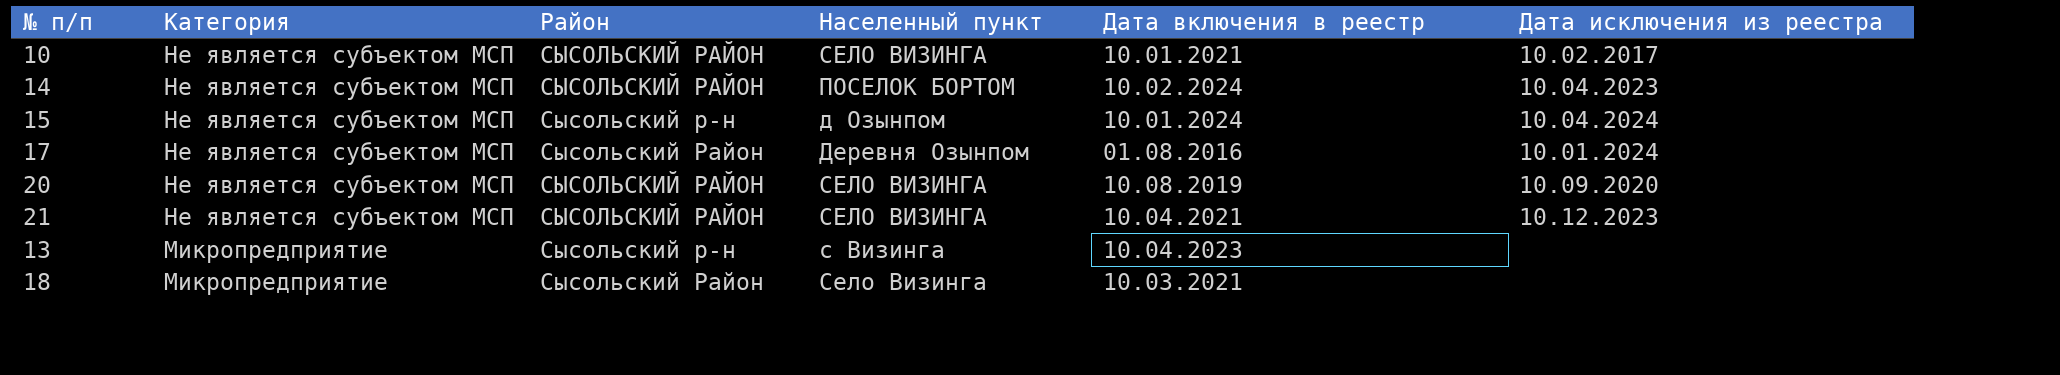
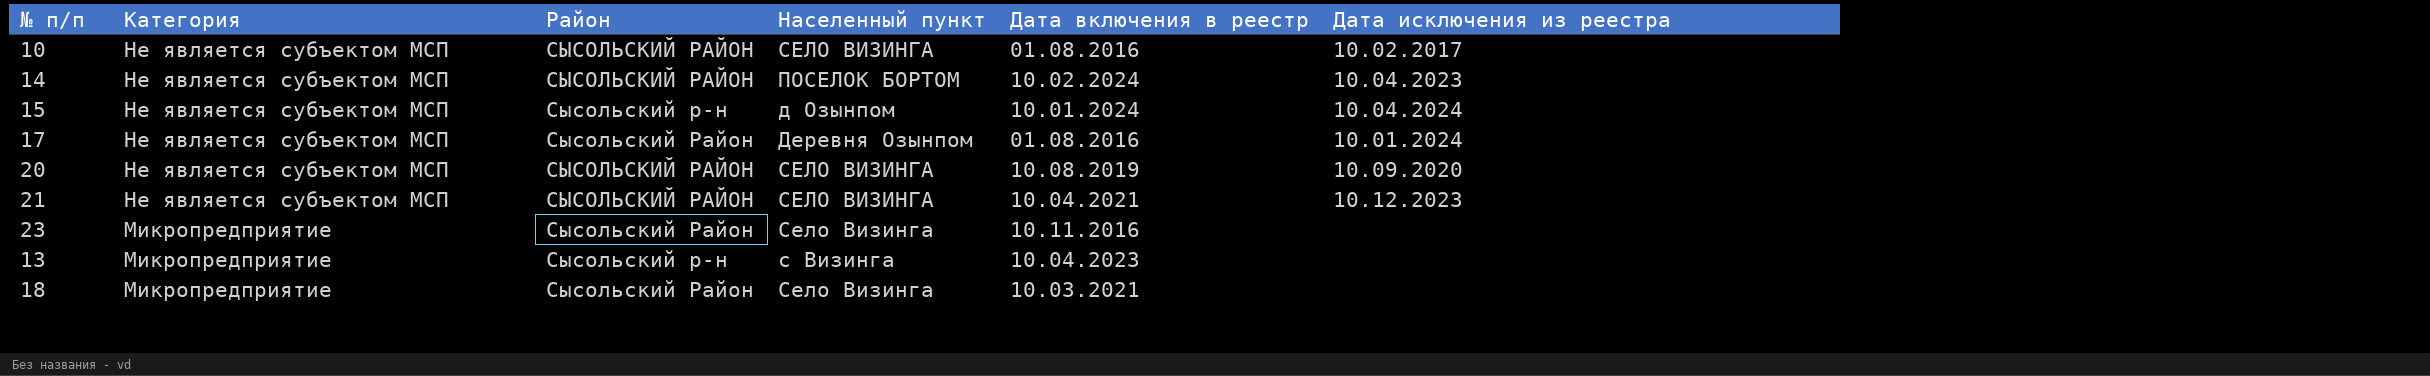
10 | Дата включения в реестр: 10.01.2021 -> 01.08.2016
row 23: none -> Микропредприятие | Сысольский Район | Село Визинга | 10.11.2016 | none

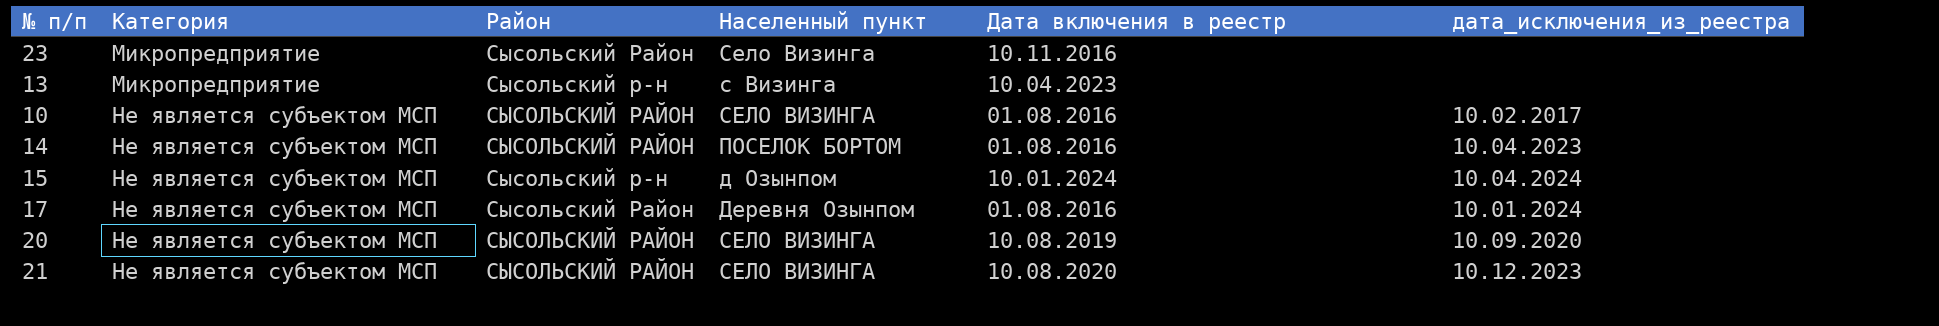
row order: Категория descending -> Категория ascending
column name: Дата исключения из реестра -> дата_исключения_из_реестра
row 18: Микропредприятие | Сысольский Район | Село Визинга | 10.03.2021 | none -> none
14 | Дата включения в реестр: 10.02.2024 -> 01.08.2016
21 | Дата включения в реестр: 10.04.2021 -> 10.08.2020

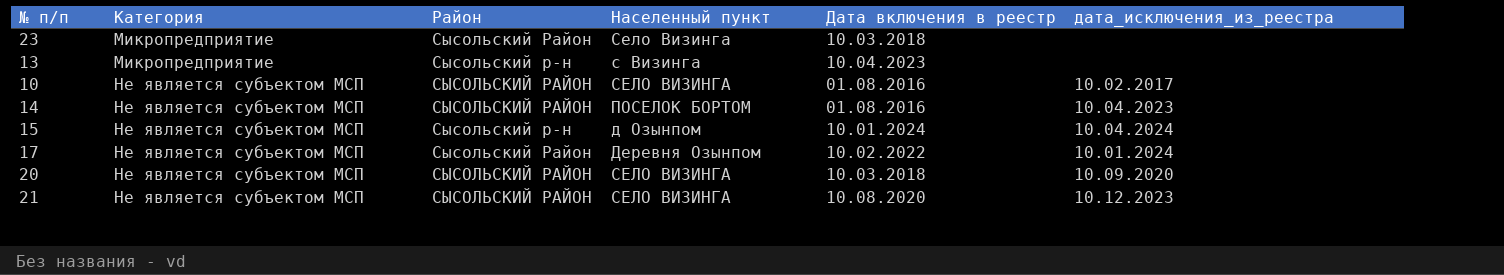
23 | Дата включения в реестр: 10.11.2016 -> 10.03.2018
17 | Дата включения в реестр: 01.08.2016 -> 10.02.2022
20 | Дата включения в реестр: 10.08.2019 -> 10.03.2018

